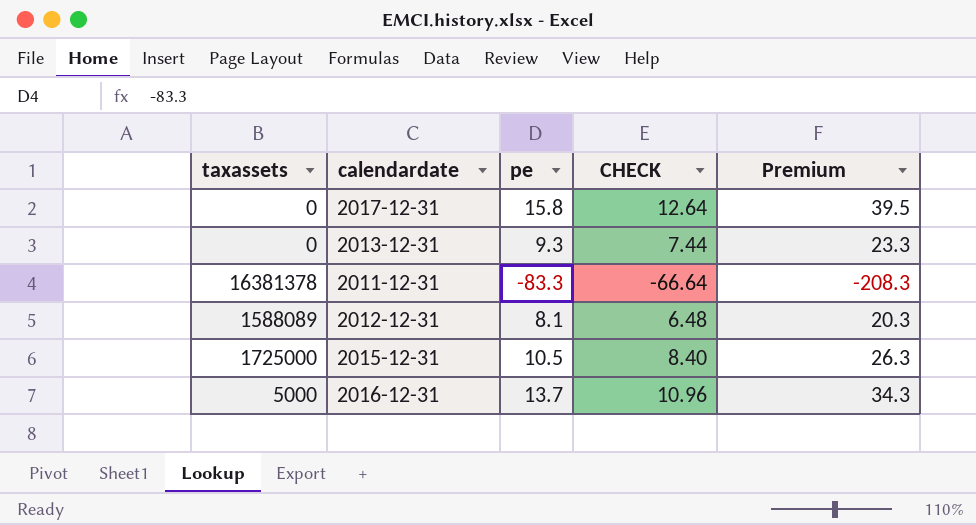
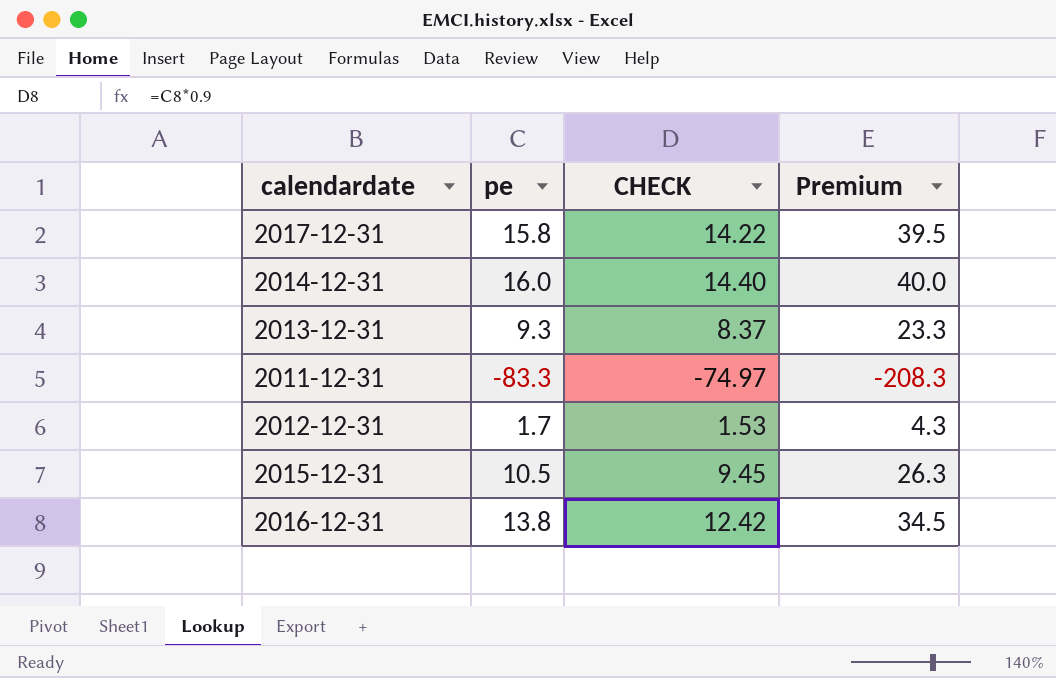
column taxassets | position: 1 -> none
column CHECK | formula: [pe] * 0.8 -> [pe] * 0.9
row 2014-12-31: none -> 16.0 | 14.40 | 40.0
2012-12-31 | pe: 8.1 -> 1.7
2012-12-31 | Premium: 20.3 -> 4.3
2016-12-31 | pe: 13.7 -> 13.8
2016-12-31 | Premium: 34.3 -> 34.5

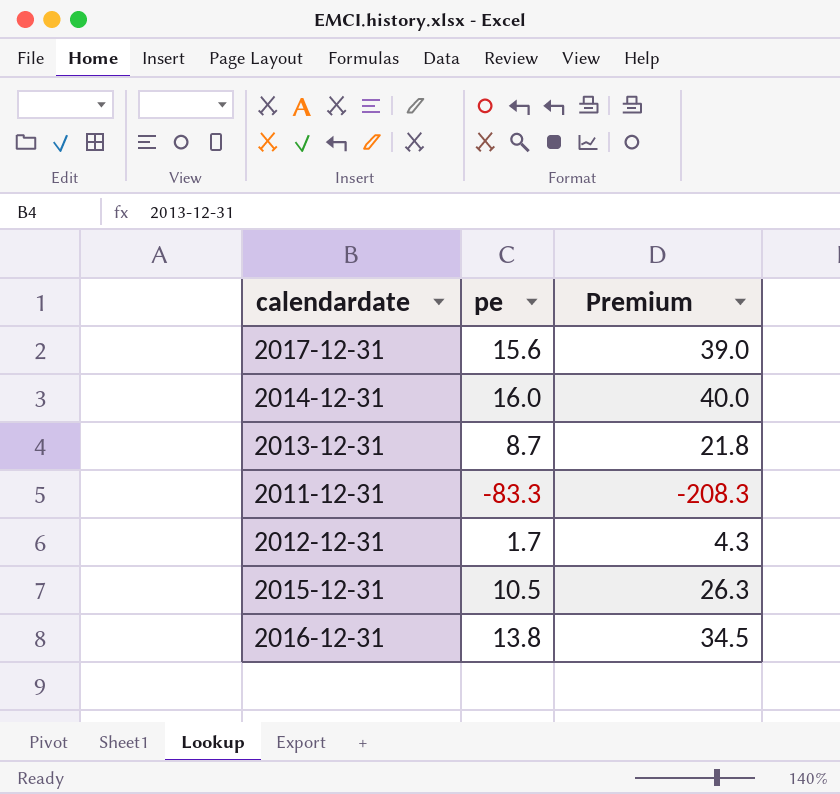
column CHECK | formula: [pe] * 0.9 -> none
2017-12-31 | pe: 15.8 -> 15.6
2017-12-31 | Premium: 39.5 -> 39.0
2013-12-31 | pe: 9.3 -> 8.7
2013-12-31 | Premium: 23.3 -> 21.8

